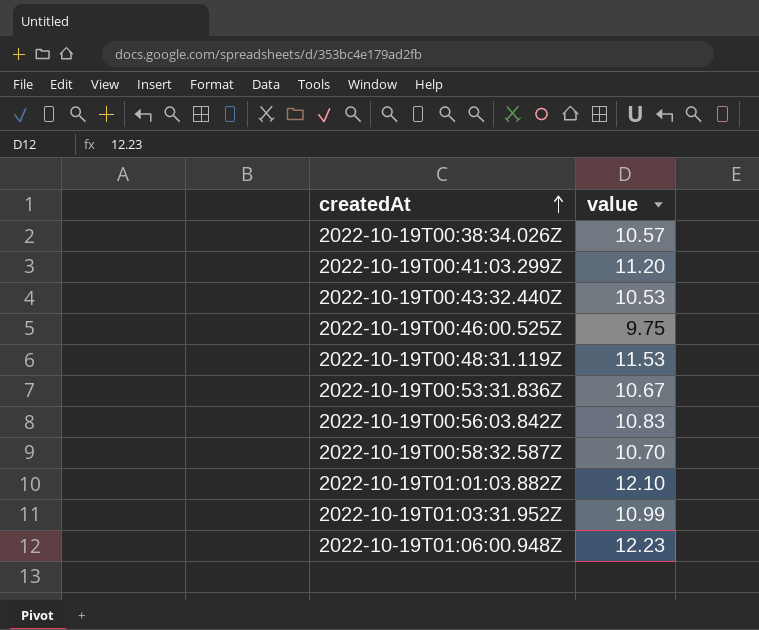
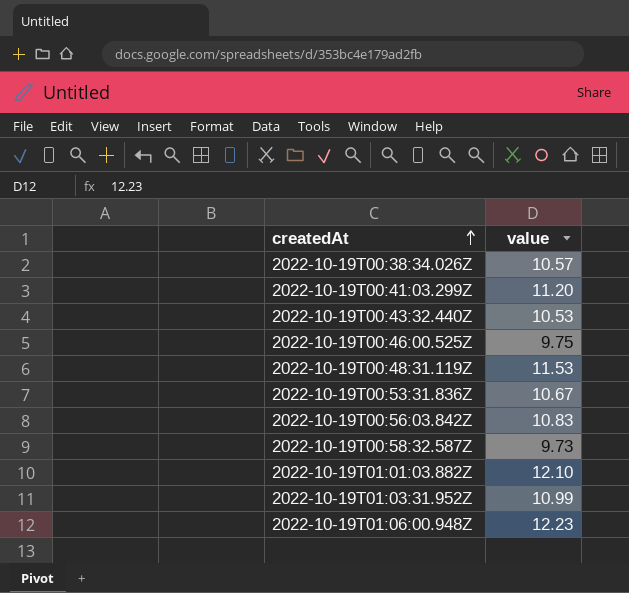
2022-10-19T00:58:32.587Z | value: 10.70 -> 9.73

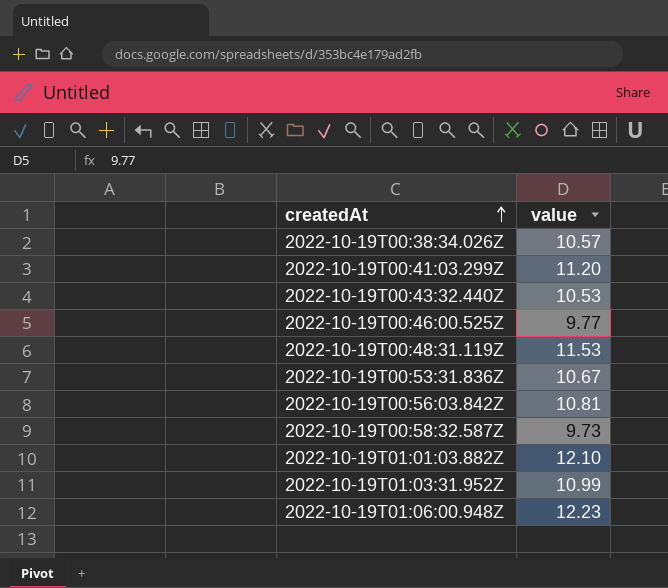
2022-10-19T00:46:00.525Z | value: 9.75 -> 9.77
2022-10-19T00:56:03.842Z | value: 10.83 -> 10.81

